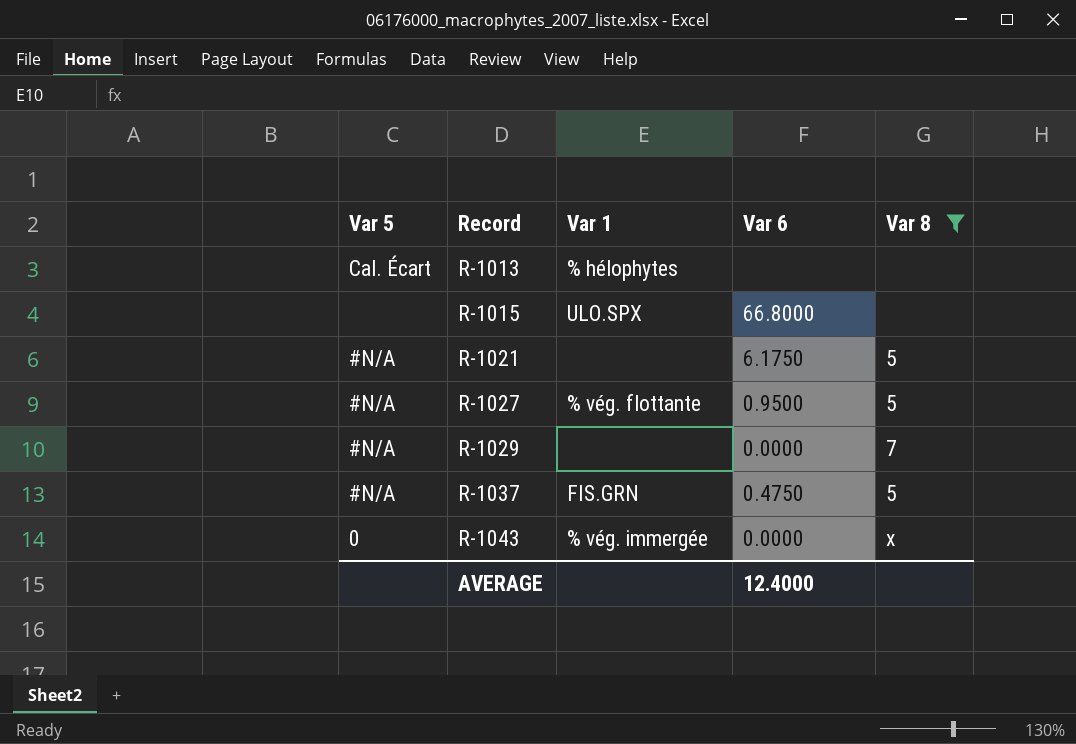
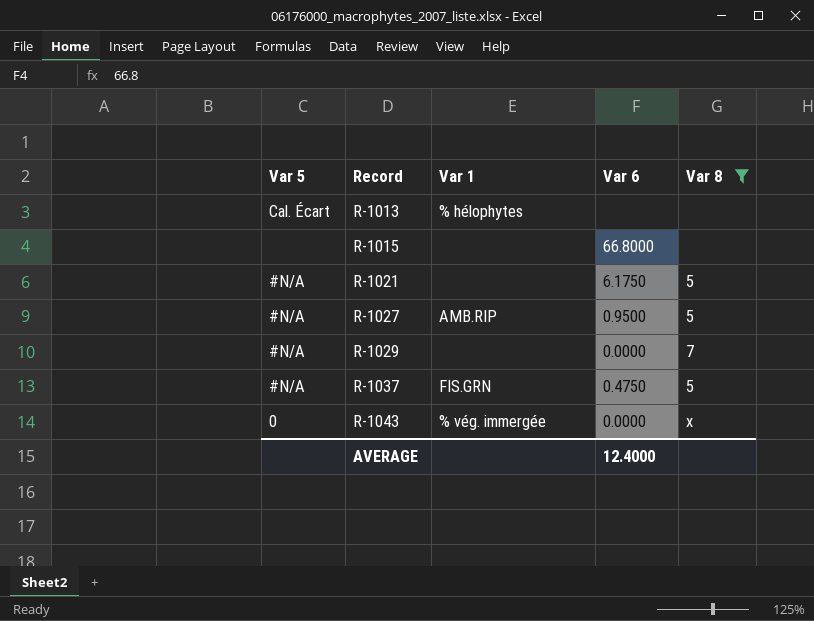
R-1015 | Var 1: ULO.SPX -> none
R-1027 | Var 1: % vég. flottante -> AMB.RIP

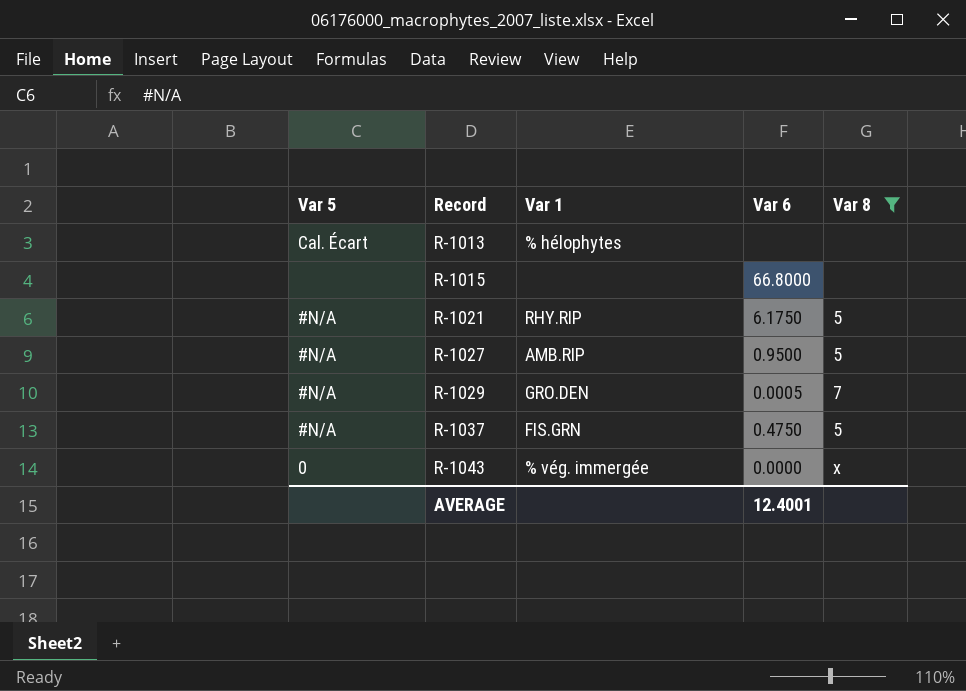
R-1021 | Var 1: none -> RHY.RIP
R-1029 | Var 1: none -> GRO.DEN
R-1029 | Var 6: 0.0000 -> 0.0005
AVERAGE | Var 6: 12.4000 -> 12.4001

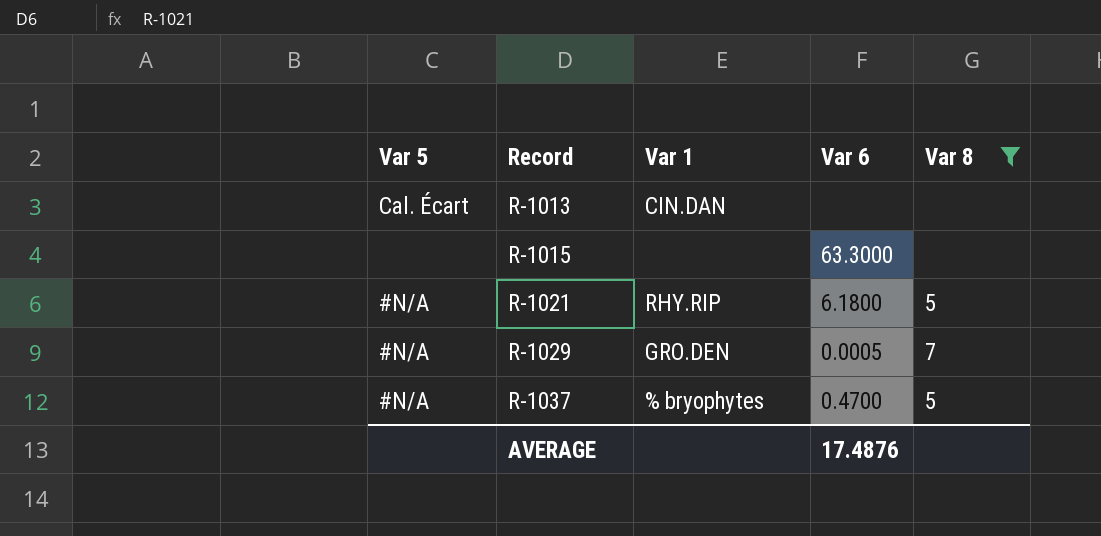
row R-1027: #N/A | AMB.RIP | 0.9500 | 5 -> none
row R-1043: 0 | % vég. immergée | 0.0000 | x -> none
R-1013 | Var 1: % hélophytes -> CIN.DAN
R-1015 | Var 6: 66.8000 -> 63.3000
R-1021 | Var 6: 6.1750 -> 6.1800
R-1037 | Var 1: FIS.GRN -> % bryophytes
R-1037 | Var 6: 0.4750 -> 0.4700
AVERAGE | Var 6: 12.4001 -> 17.4876

